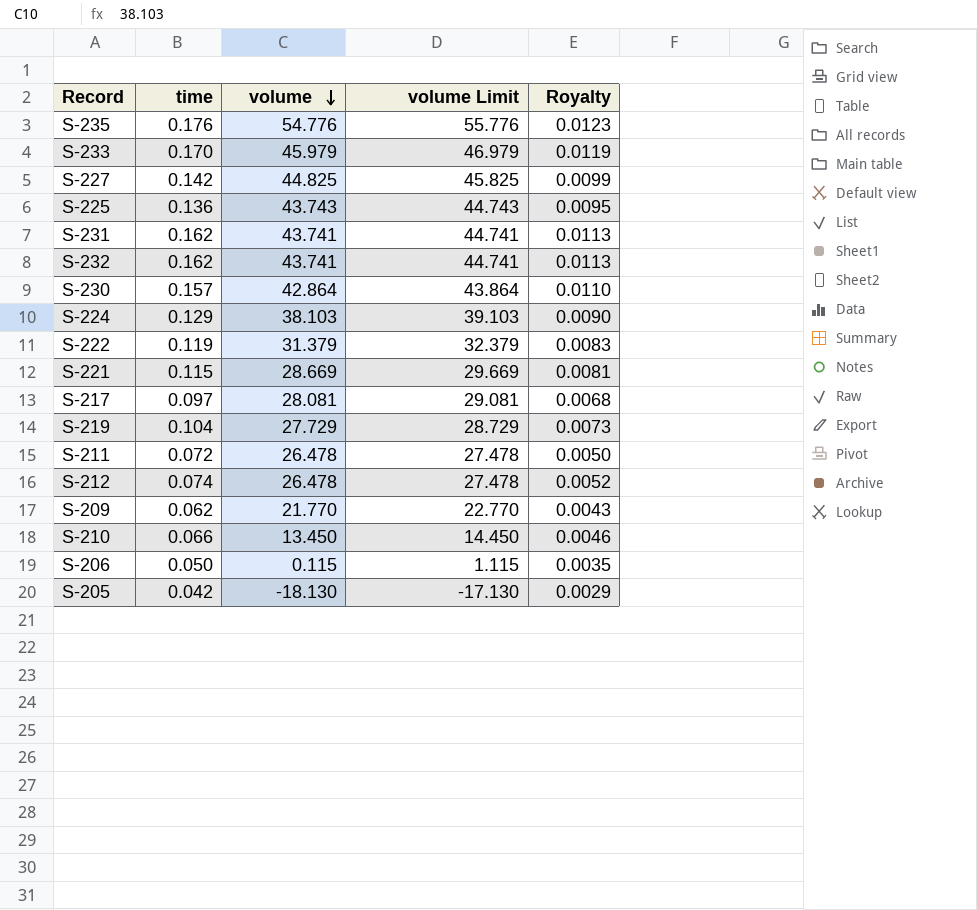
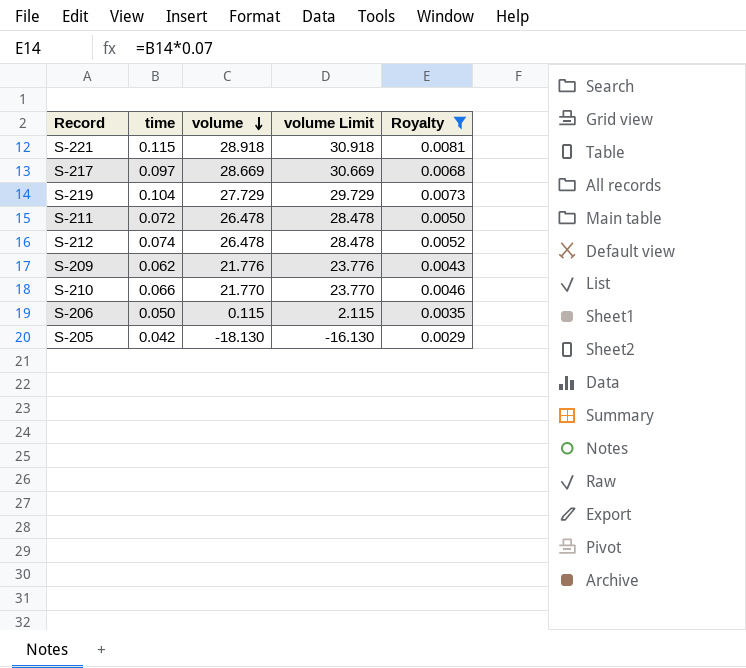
filter: none -> Royalty <= 0.0081
column volume Limit | formula: [volume] + 1 -> [volume] + 2
S-221 | volume: 28.669 -> 28.918
S-217 | volume: 28.081 -> 28.669
S-209 | volume: 21.770 -> 21.776
S-210 | volume: 13.450 -> 21.770

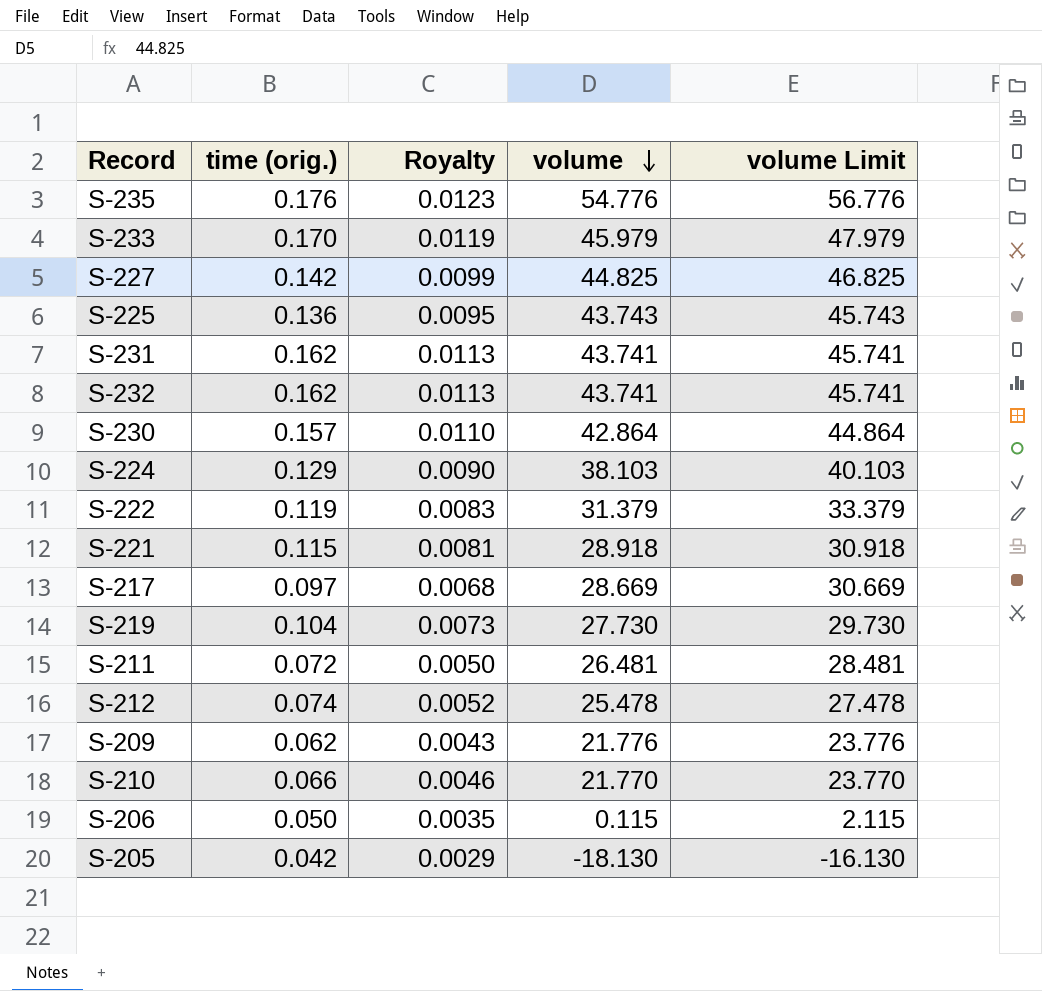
filter: Royalty <= 0.0081 -> none
column name: time -> time (orig.)
column Royalty | position: 5 -> 3
S-219 | volume: 27.729 -> 27.730
S-219 | volume Limit: 29.729 -> 29.730
S-211 | volume: 26.478 -> 26.481
S-211 | volume Limit: 28.478 -> 28.481
S-212 | volume: 26.478 -> 25.478
S-212 | volume Limit: 28.478 -> 27.478

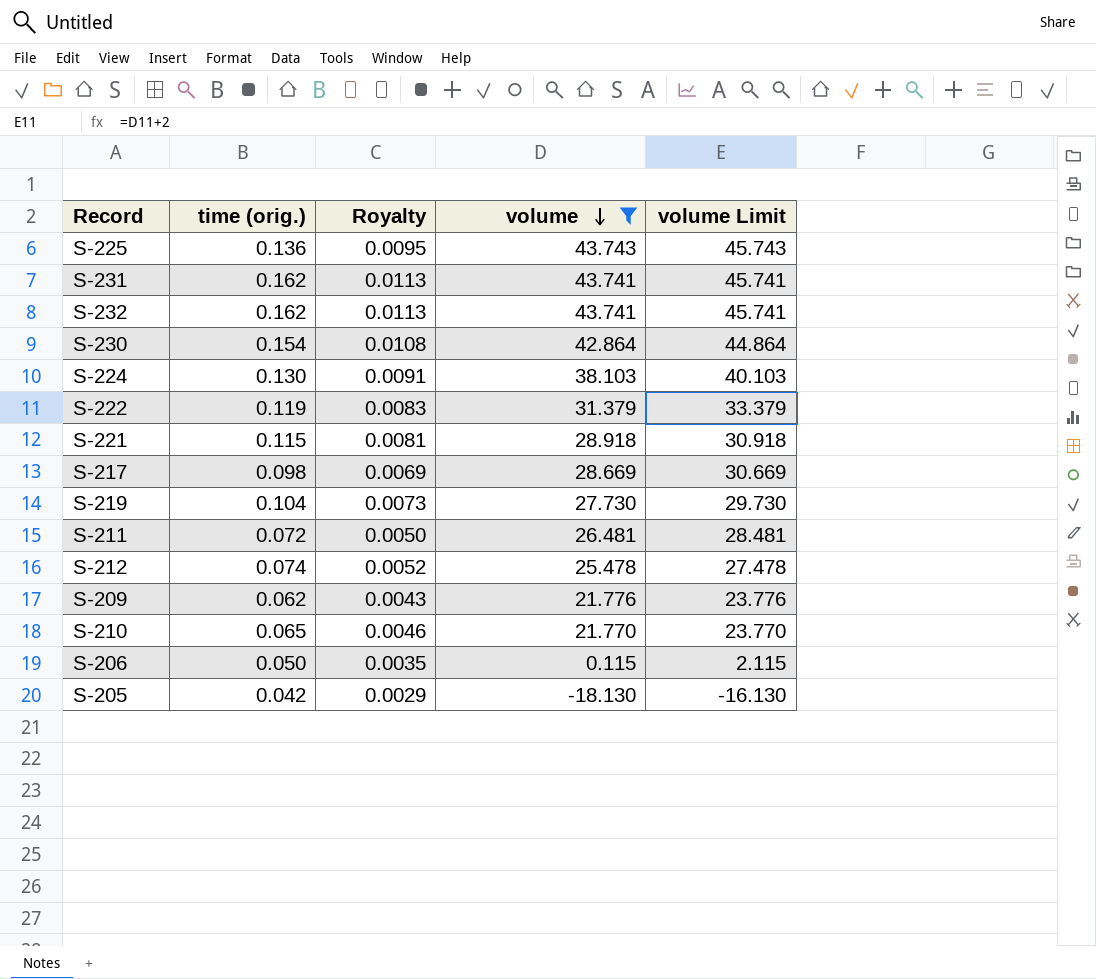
filter: none -> volume <= 43.743
S-230 | time (orig.): 0.157 -> 0.154
S-230 | Royalty: 0.0110 -> 0.0108
S-224 | time (orig.): 0.129 -> 0.130
S-224 | Royalty: 0.0090 -> 0.0091
S-217 | time (orig.): 0.097 -> 0.098
S-217 | Royalty: 0.0068 -> 0.0069
S-210 | time (orig.): 0.066 -> 0.065

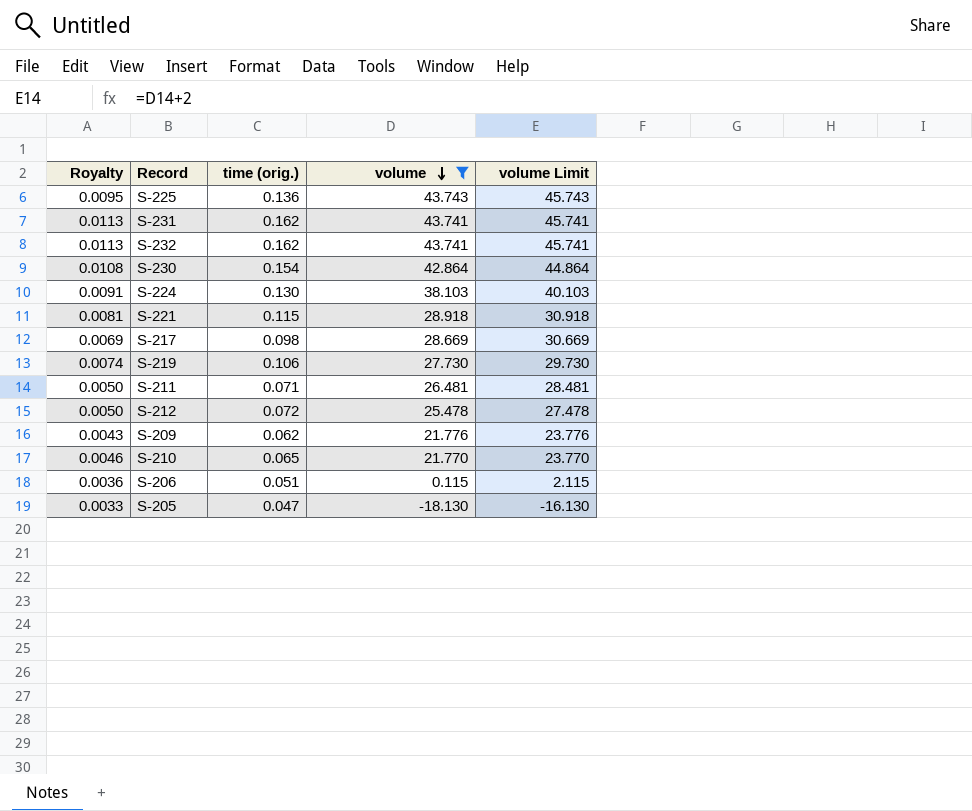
column Royalty | position: 3 -> 1
row S-222: 0.119 | 0.0083 | 31.379 | 33.379 -> none
S-219 | Royalty: 0.0073 -> 0.0074
S-219 | time (orig.): 0.104 -> 0.106
S-211 | time (orig.): 0.072 -> 0.071
S-212 | Royalty: 0.0052 -> 0.0050
S-212 | time (orig.): 0.074 -> 0.072
S-206 | Royalty: 0.0035 -> 0.0036
S-206 | time (orig.): 0.050 -> 0.051
S-205 | Royalty: 0.0029 -> 0.0033
S-205 | time (orig.): 0.042 -> 0.047

